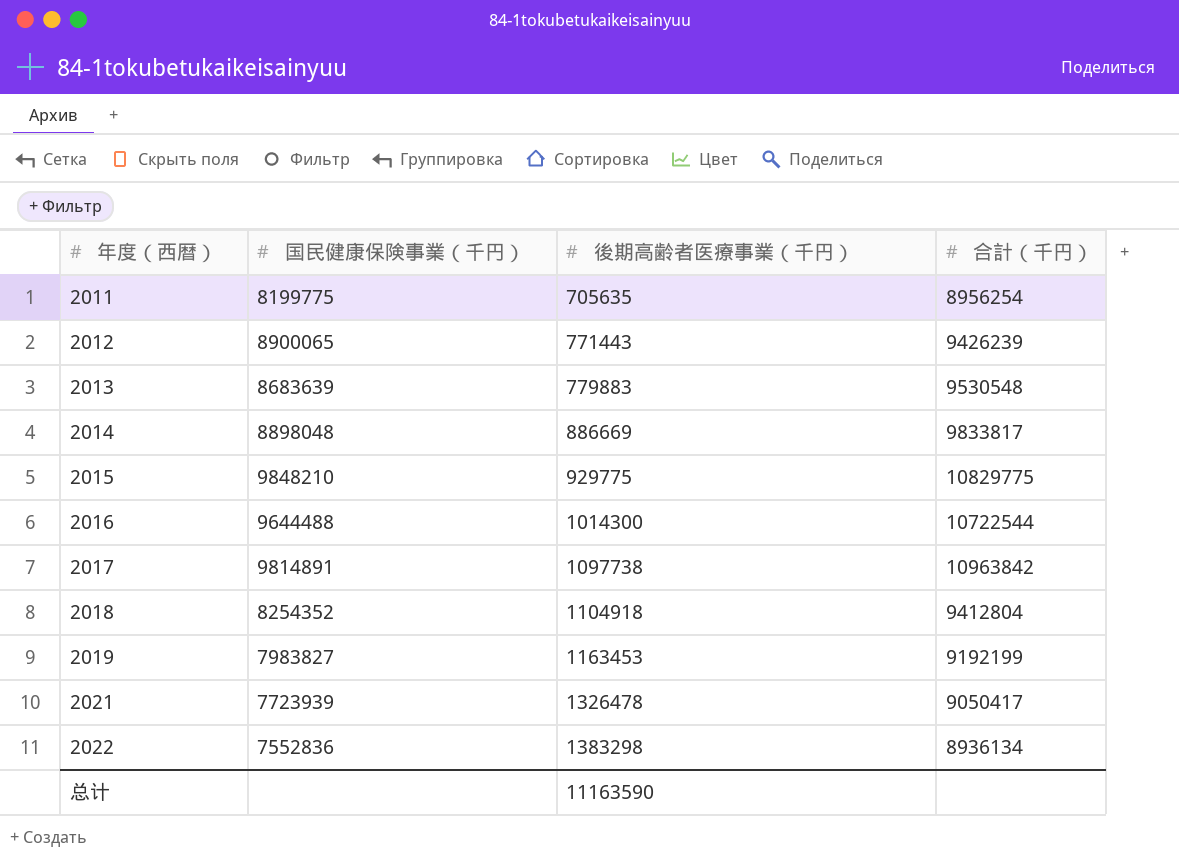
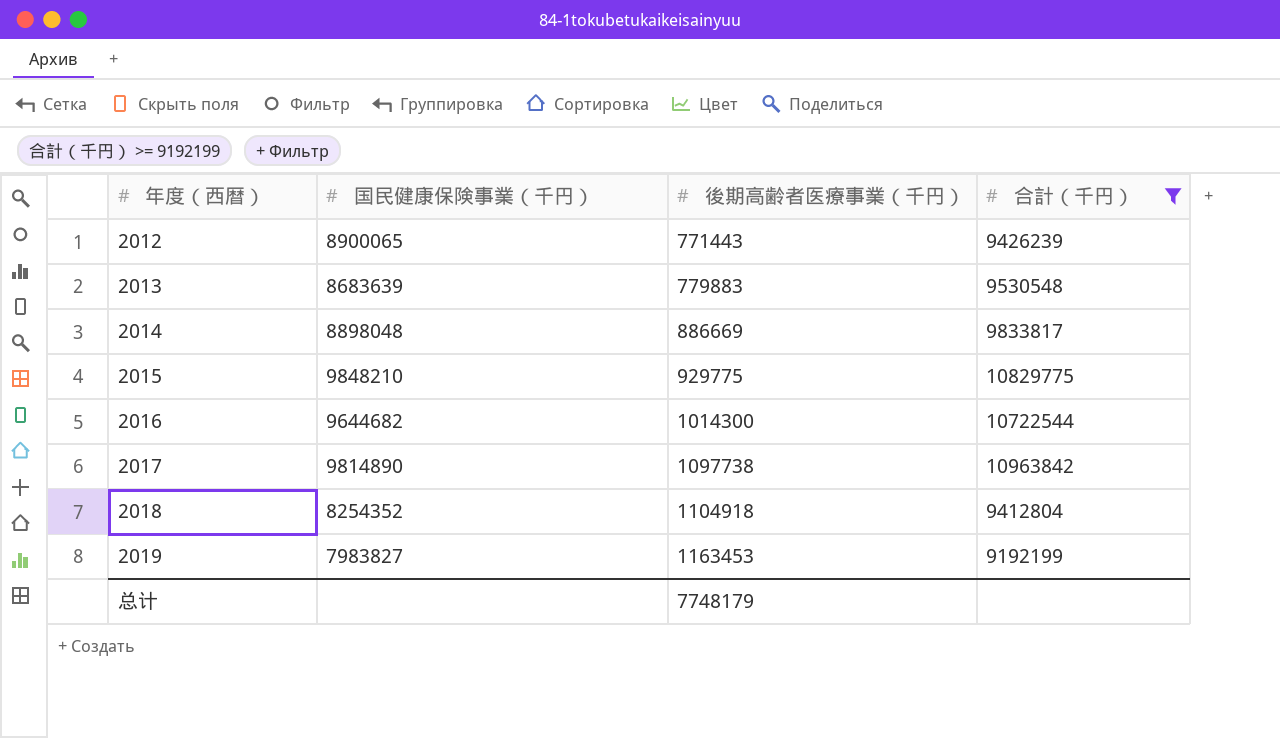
filter: none -> 合計（千円） >= 9192199
2016 | 国民健康保険事業（千円）: 9644488 -> 9644682
2017 | 国民健康保険事業（千円）: 9814891 -> 9814890
总计 | 後期高齢者医療事業（千円）: 11163590 -> 7748179

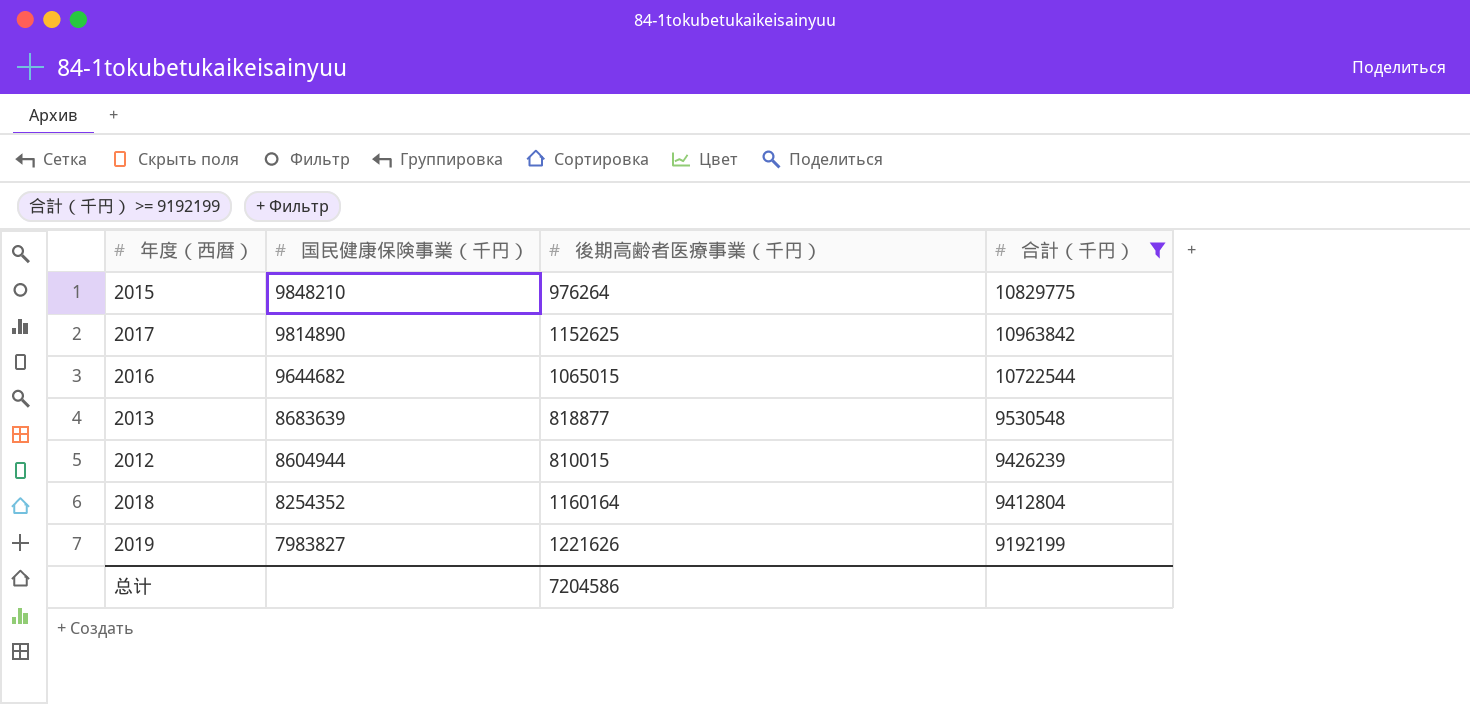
row order: 年度（西暦） ascending -> 国民健康保険事業（千円） descending
row 2014: 8898048 | 886669 | 9833817 -> none
2015 | 後期高齢者医療事業（千円）: 929775 -> 976264
2017 | 後期高齢者医療事業（千円）: 1097738 -> 1152625
2016 | 後期高齢者医療事業（千円）: 1014300 -> 1065015
2013 | 後期高齢者医療事業（千円）: 779883 -> 818877
2012 | 国民健康保険事業（千円）: 8900065 -> 8604944
2012 | 後期高齢者医療事業（千円）: 771443 -> 810015
2018 | 後期高齢者医療事業（千円）: 1104918 -> 1160164
2019 | 後期高齢者医療事業（千円）: 1163453 -> 1221626
总计 | 後期高齢者医療事業（千円）: 7748179 -> 7204586

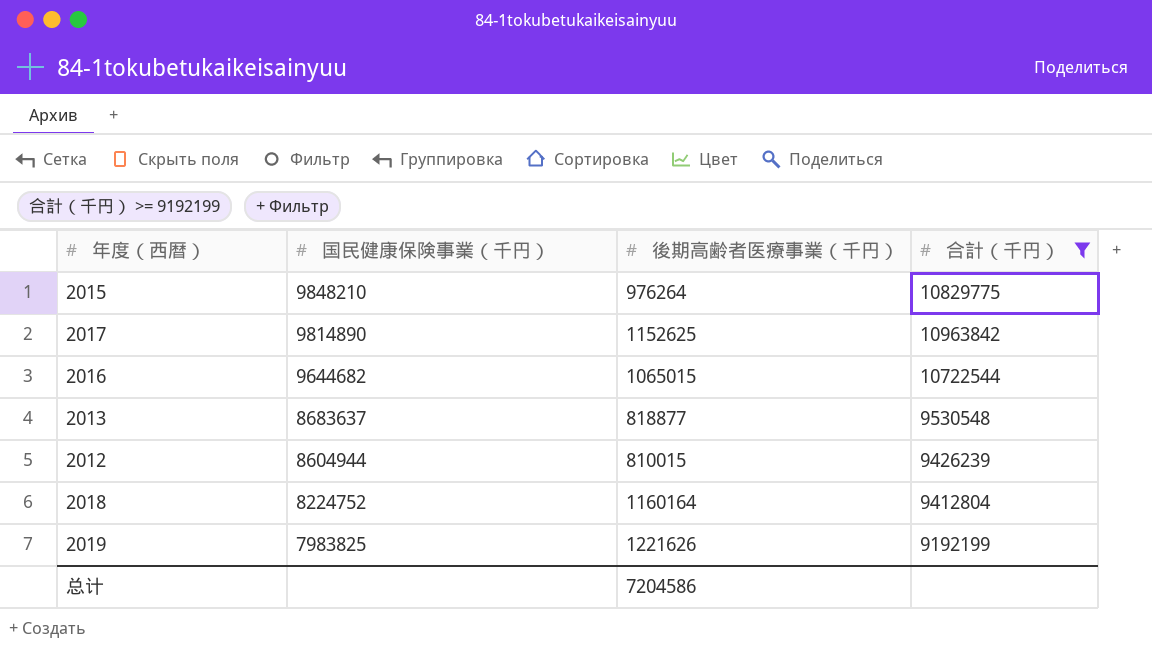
2013 | 国民健康保険事業（千円）: 8683639 -> 8683637
2018 | 国民健康保険事業（千円）: 8254352 -> 8224752
2019 | 国民健康保険事業（千円）: 7983827 -> 7983825

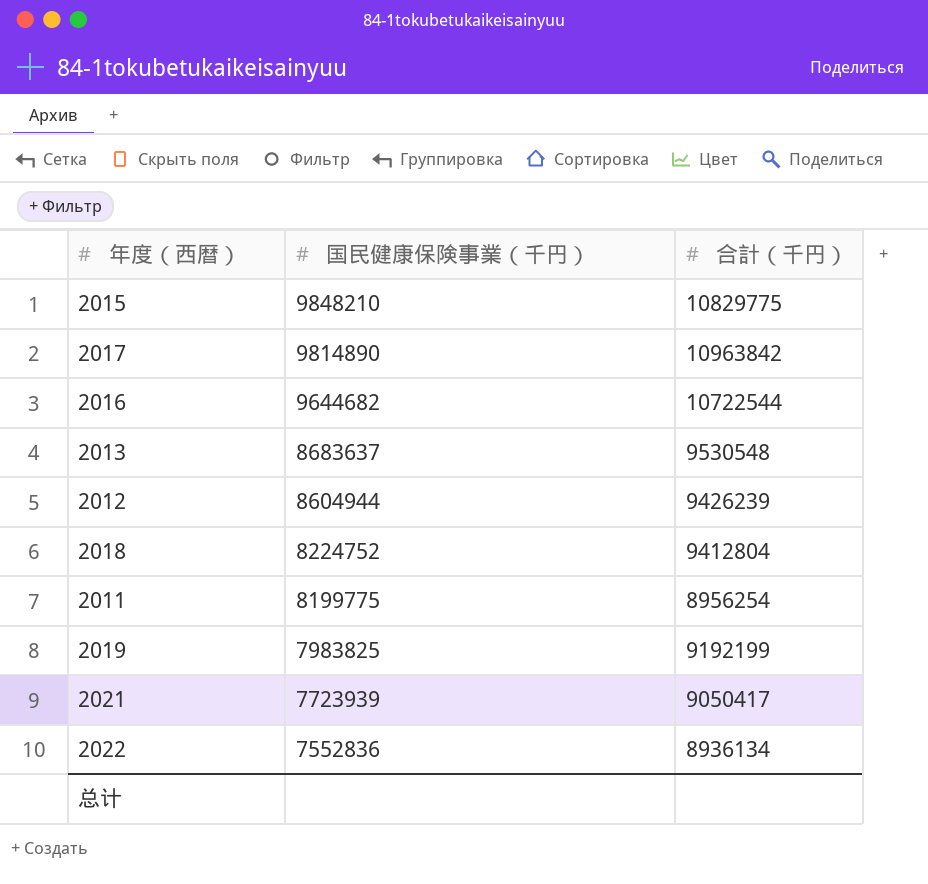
filter: 合計（千円） >= 9192199 -> none
column 後期高齢者医療事業（千円） | position: 3 -> none

